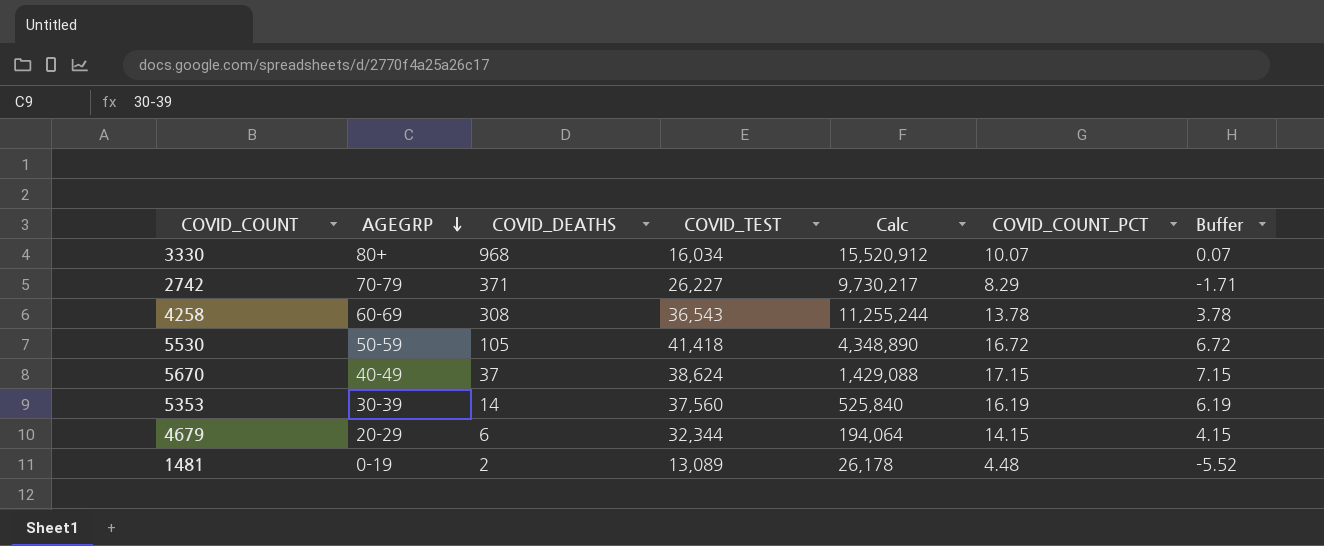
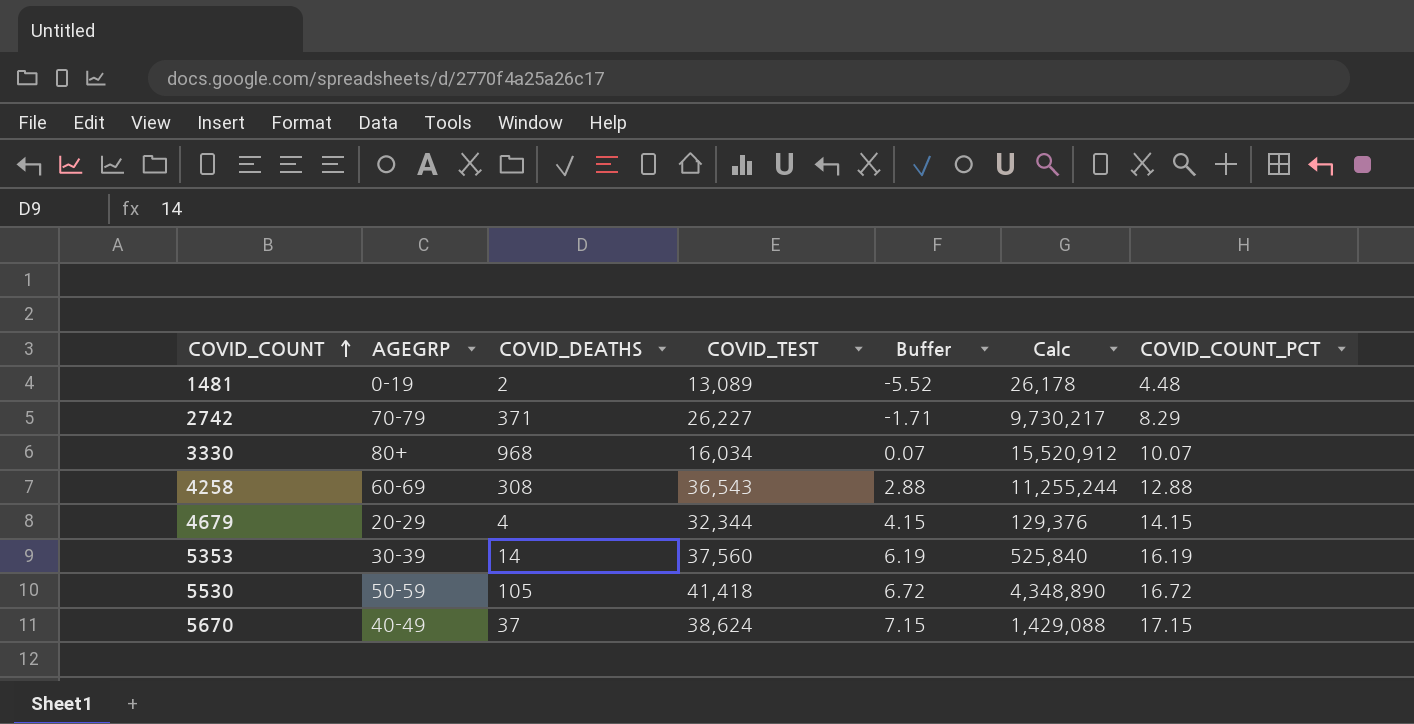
row order: AGEGRP descending -> COVID_COUNT ascending
column Buffer | position: 7 -> 5
4258 | Buffer: 3.78 -> 2.88
4258 | COVID_COUNT_PCT: 13.78 -> 12.88
4679 | COVID_DEATHS: 6 -> 4
4679 | Calc: 194,064 -> 129,376

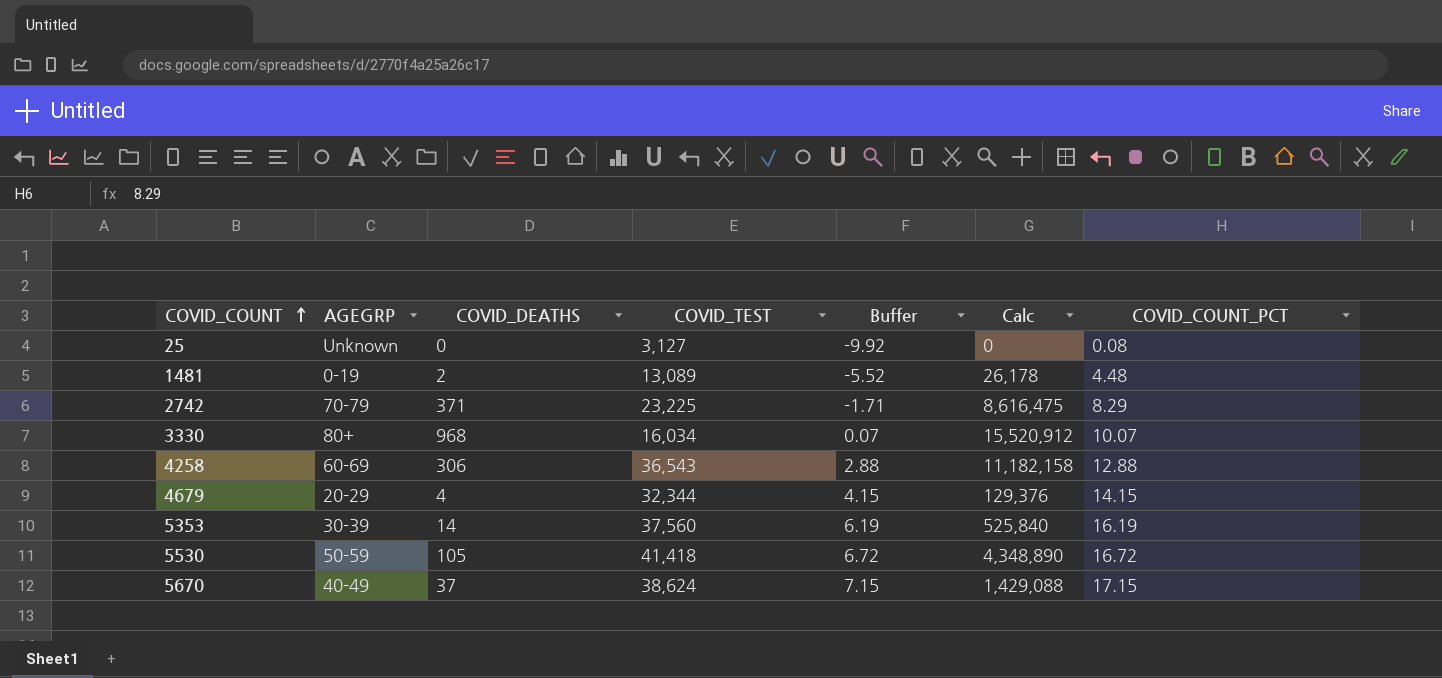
row 25: none -> Unknown | 0 | 3,127 | -9.92 | 0 | 0.08
2742 | COVID_TEST: 26,227 -> 23,225
2742 | Calc: 9,730,217 -> 8,616,475
4258 | COVID_DEATHS: 308 -> 306
4258 | Calc: 11,255,244 -> 11,182,158

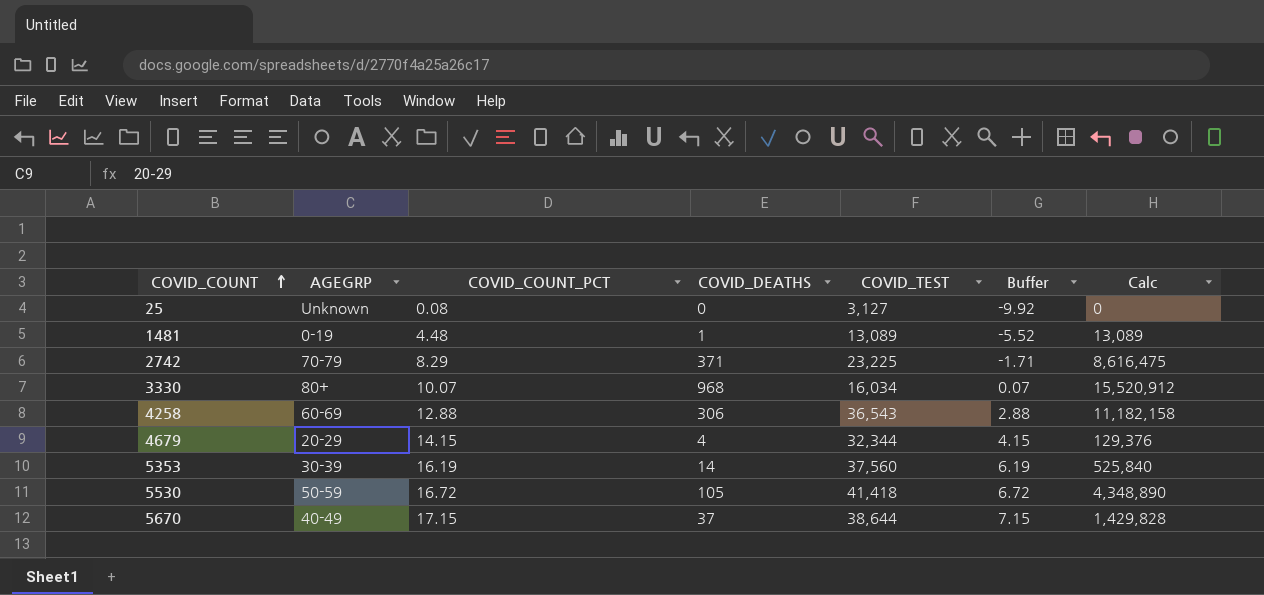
column COVID_COUNT_PCT | position: 7 -> 3
1481 | COVID_DEATHS: 2 -> 1
1481 | Calc: 26,178 -> 13,089
5670 | COVID_TEST: 38,624 -> 38,644
5670 | Calc: 1,429,088 -> 1,429,828

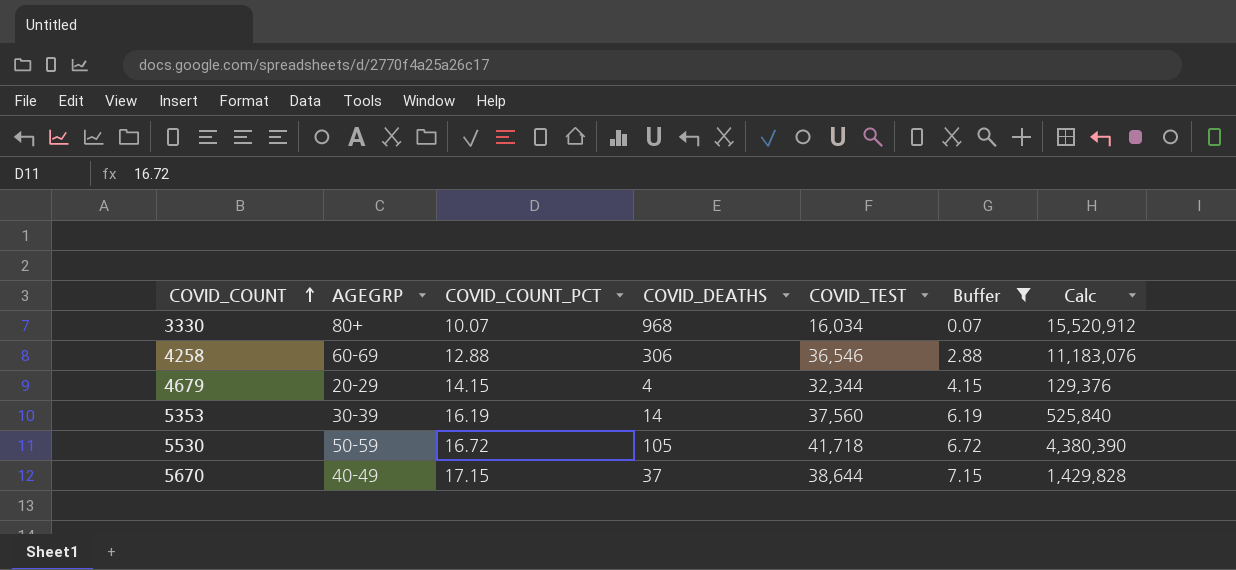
filter: none -> Buffer >= 0.07
4258 | COVID_TEST: 36,543 -> 36,546
4258 | Calc: 11,182,158 -> 11,183,076
5530 | COVID_TEST: 41,418 -> 41,718
5530 | Calc: 4,348,890 -> 4,380,390

